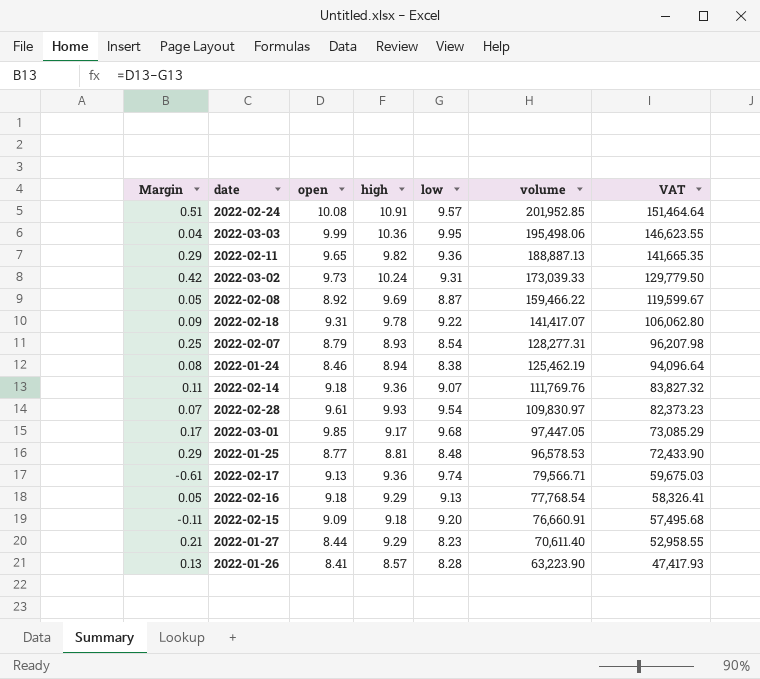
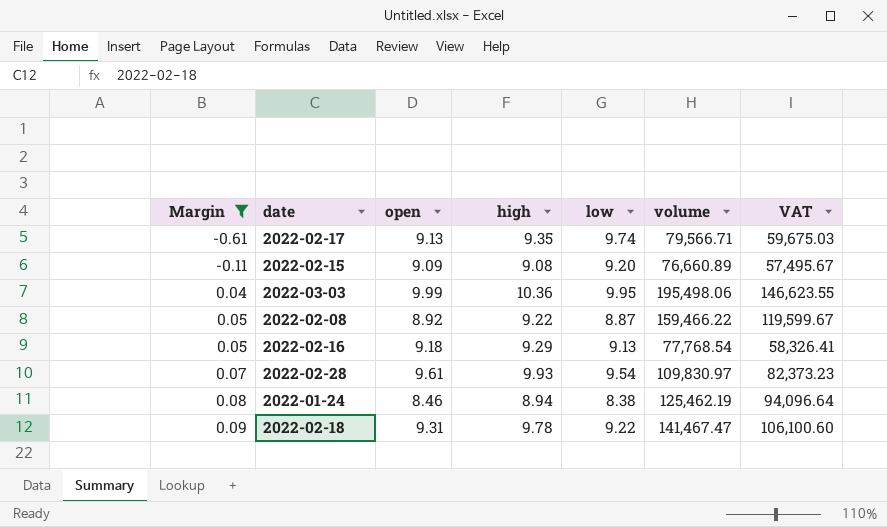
filter: none -> Margin <= 0.09
row order: volume descending -> Margin ascending
2022-02-17 | high: 9.36 -> 9.35
2022-02-15 | high: 9.18 -> 9.08
2022-02-15 | volume: 76,660.91 -> 76,660.89
2022-02-15 | VAT: 57,495.68 -> 57,495.67
2022-02-08 | high: 9.69 -> 9.22
2022-02-18 | volume: 141,417.07 -> 141,467.47
2022-02-18 | VAT: 106,062.80 -> 106,100.60

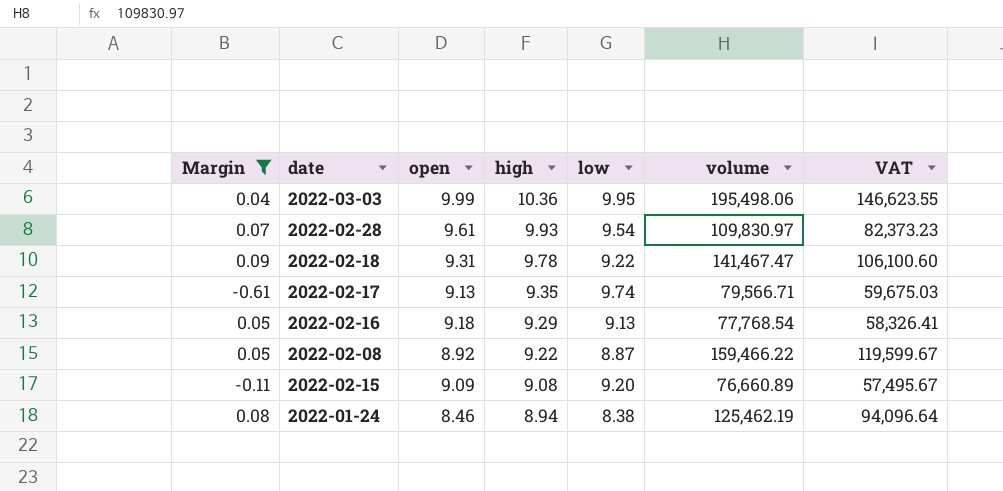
row order: Margin ascending -> high descending

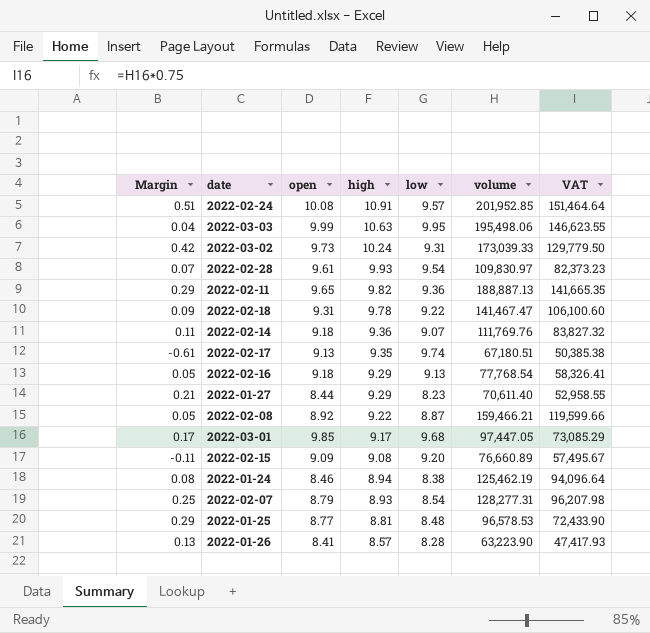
filter: Margin <= 0.09 -> none
2022-03-03 | high: 10.36 -> 10.63
2022-02-17 | volume: 79,566.71 -> 67,180.51
2022-02-17 | VAT: 59,675.03 -> 50,385.38
2022-02-08 | volume: 159,466.22 -> 159,466.21
2022-02-08 | VAT: 119,599.67 -> 119,599.66

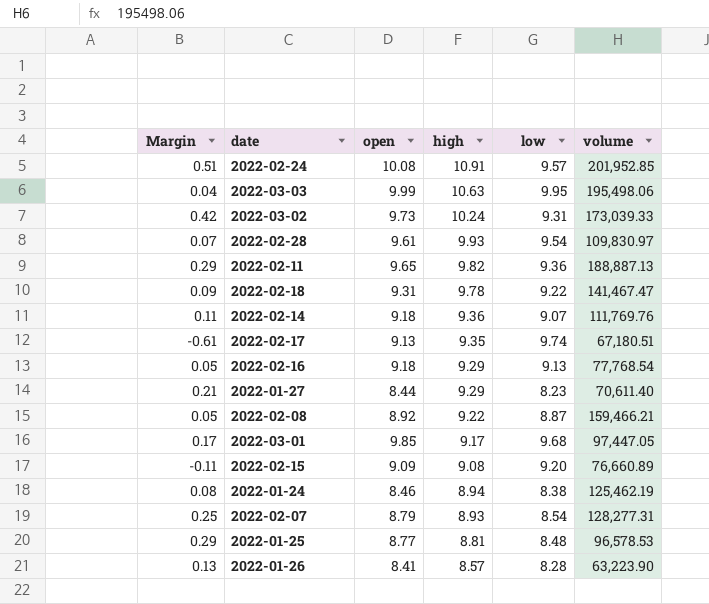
column VAT | formula: [volume] * 0.75 -> none

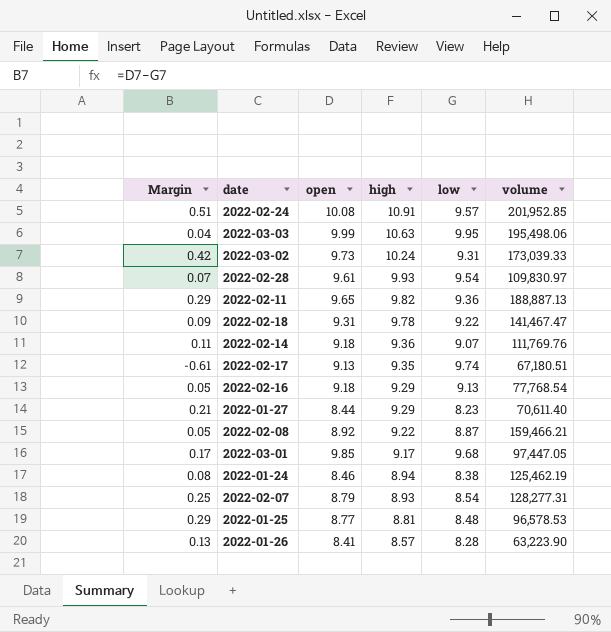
row 2022-02-15: -0.11 | 9.09 | 9.08 | 9.20 | 76,660.89 -> none

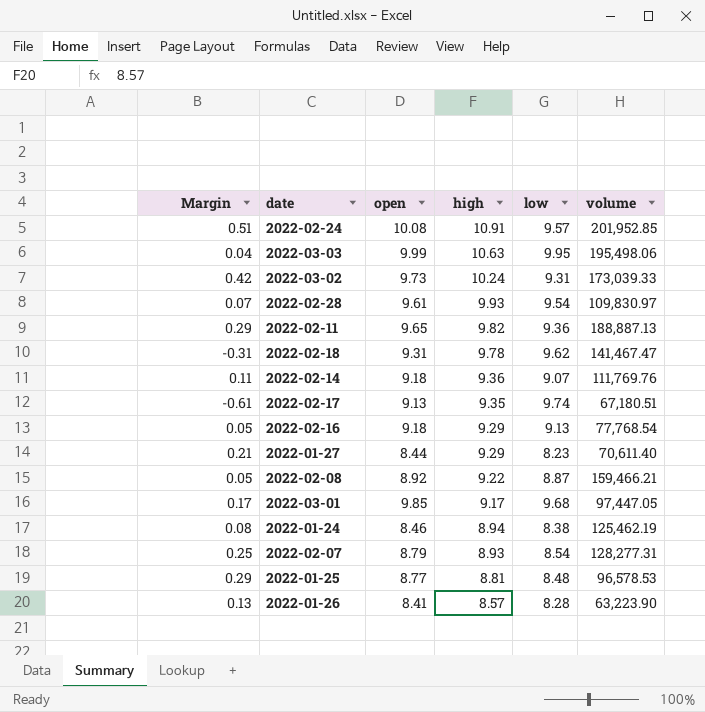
2022-02-18 | Margin: 0.09 -> -0.31
2022-02-18 | low: 9.22 -> 9.62

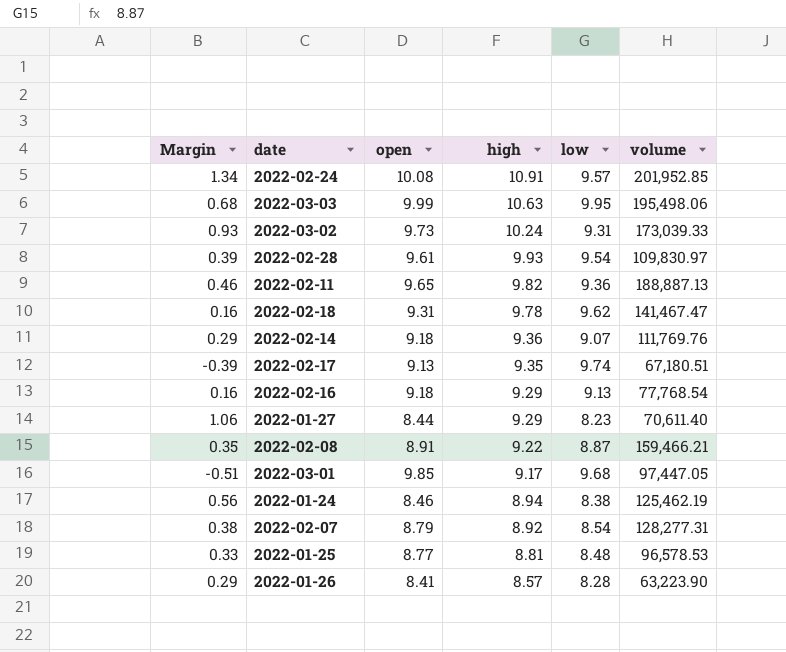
column Margin | formula: [open] - [low] -> [high] - [low]
2022-02-08 | open: 8.92 -> 8.91
2022-02-07 | high: 8.93 -> 8.92

